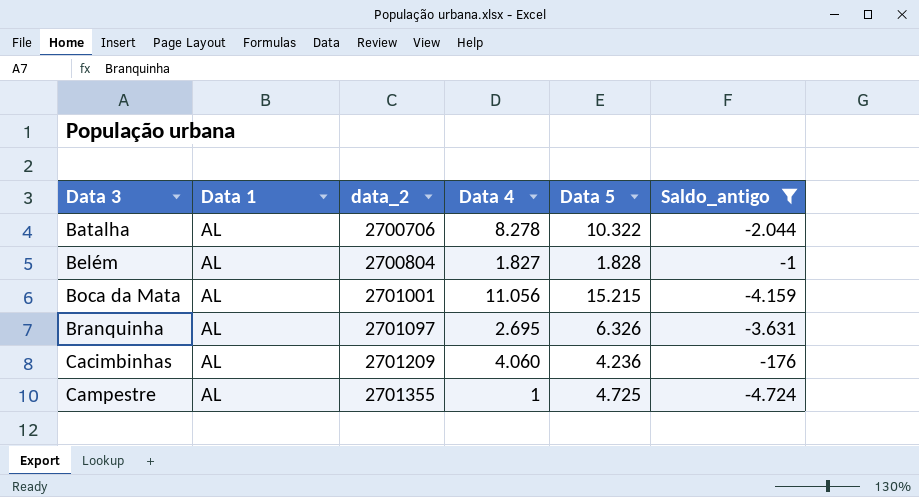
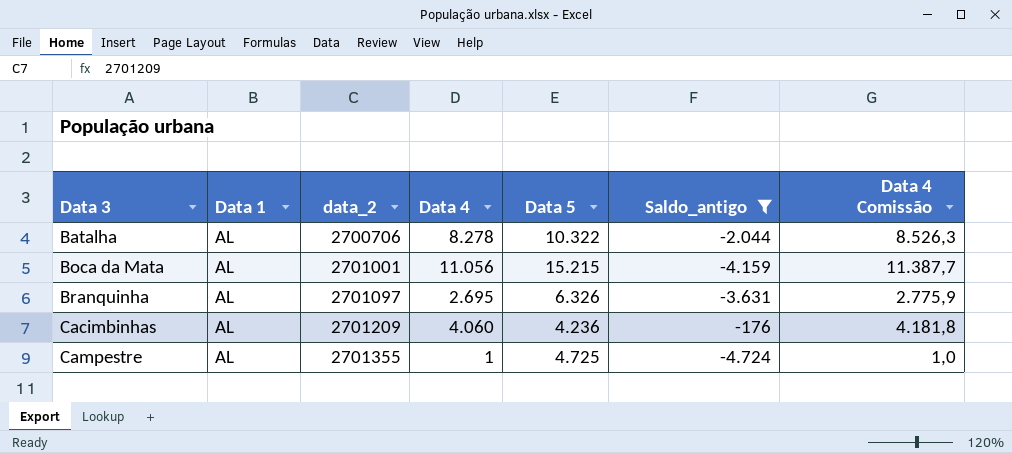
column Data 4 Comissão | formula: none -> [Data 4] * 1,03
row Belém: AL | 2700804 | 1.827 | 1.828 | -1 -> none

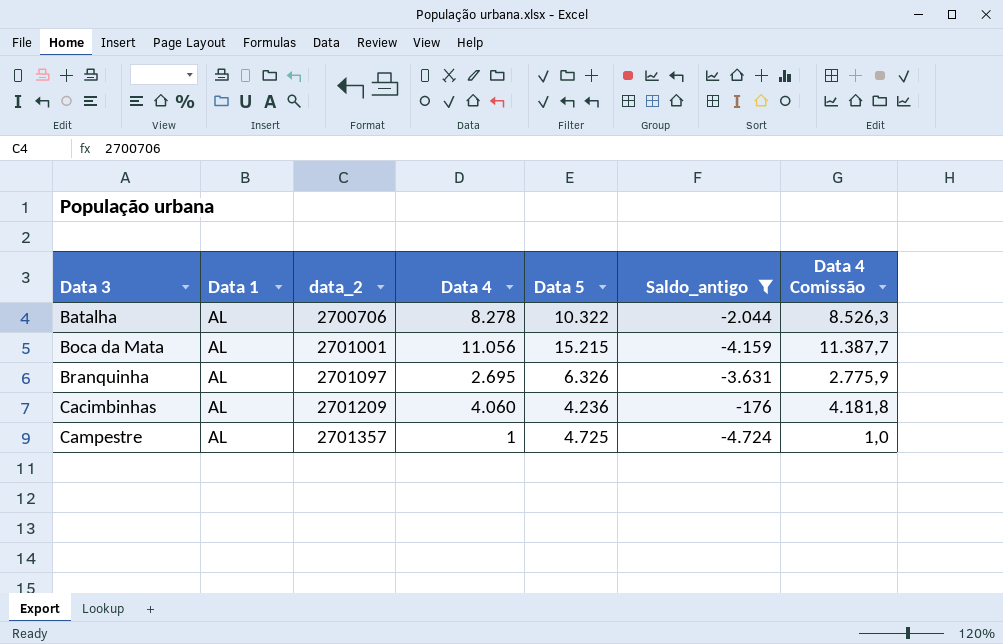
Campestre | data_2: 2701355 -> 2701357

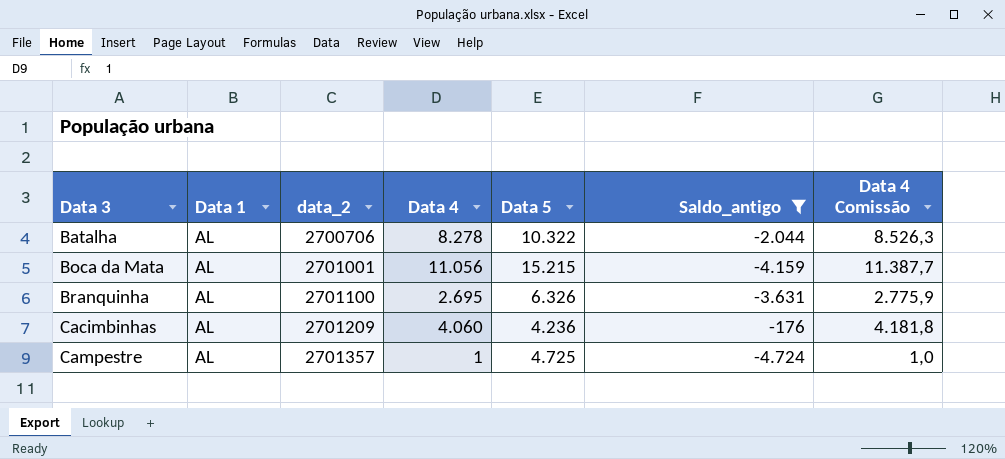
Branquinha | data_2: 2701097 -> 2701100

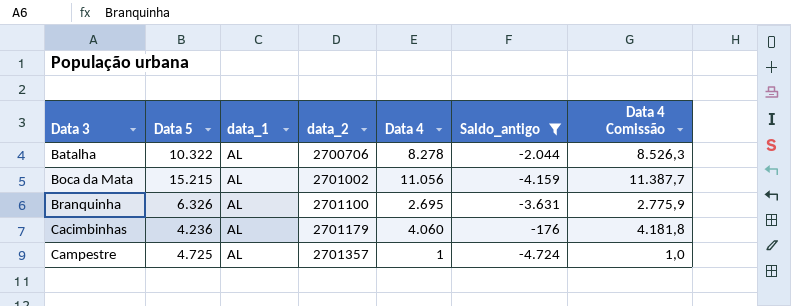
column Data 5 | position: 5 -> 2
column name: Data 1 -> data_1
Boca da Mata | data_2: 2701001 -> 2701002
Cacimbinhas | data_2: 2701209 -> 2701179

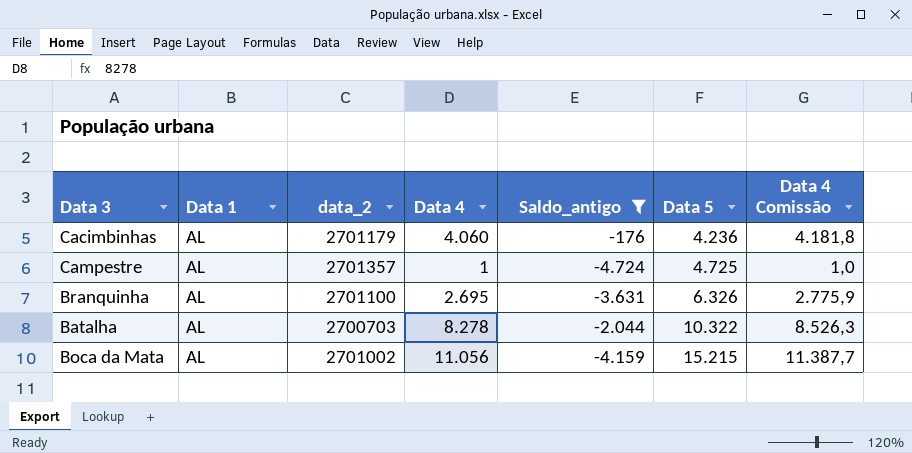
row order: Data 3 ascending -> Data 5 ascending
column name: data_1 -> Data 1
column Data 5 | position: 2 -> 6
Batalha | data_2: 2700706 -> 2700703

